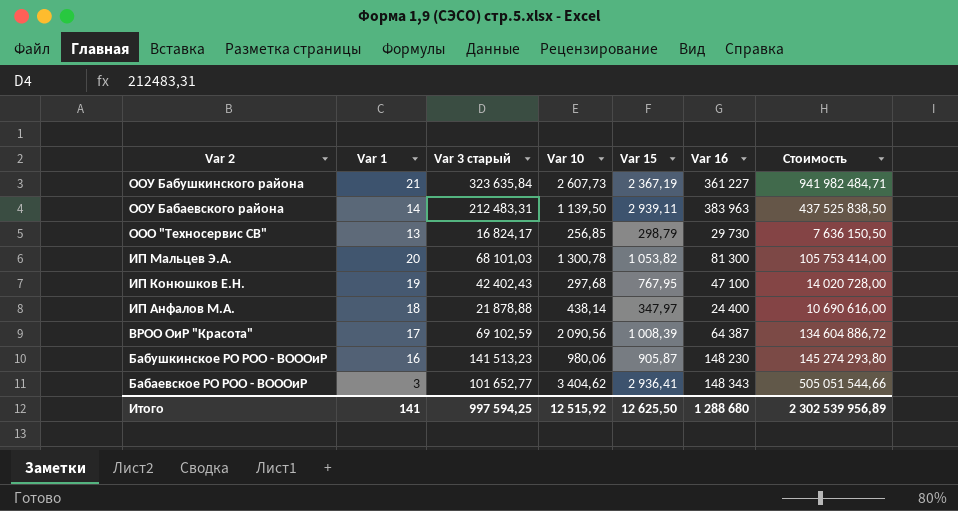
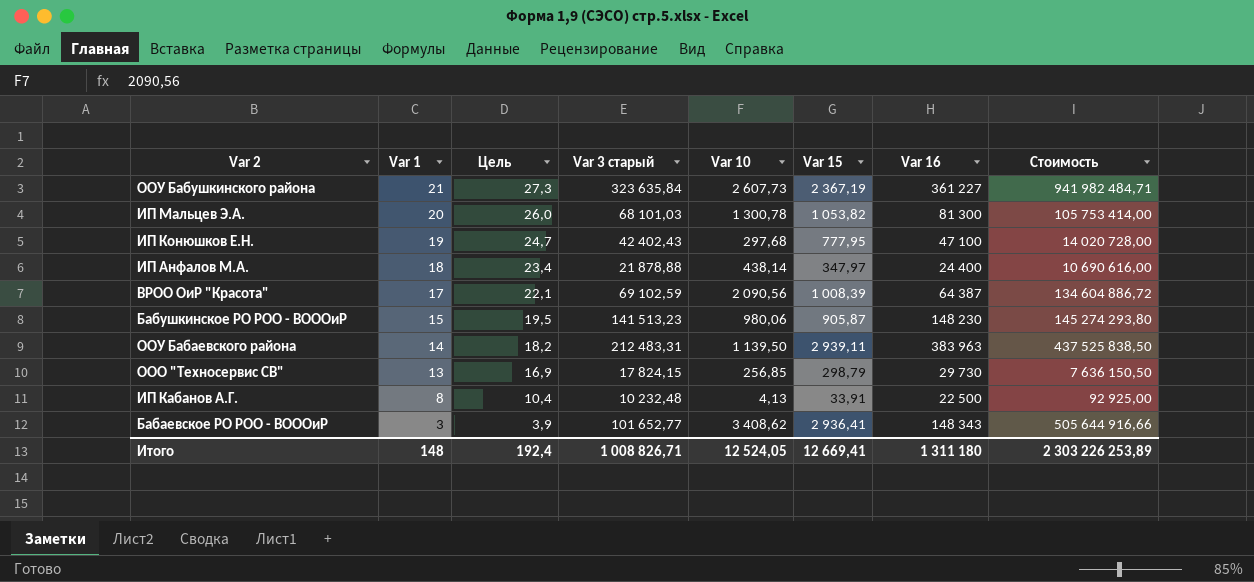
row order: Var 2 descending -> Var 1 descending
column Цель | formula: none -> [Var 1] * 1,3
ИП Конюшков Е.Н. | Var 15: 767,95 -> 777,95
Бабушкинское РО РОО - ВОООиР | Var 1: 16 -> 15
ООО "Техносервис СВ" | Var 3 старый: 16 824,17 -> 17 824,15
row ИП Кабанов А.Г.: none -> 8 | 10,4 | 10 232,48 | 4,13 | 33,91 | 22 500 | 92 925,00
Бабаевское РО РОО - ВОООиР | Var 10: 3 404,62 -> 3 408,62
Бабаевское РО РОО - ВОООиР | Стоимость: 505 051 544,66 -> 505 644 916,66
Итого | Var 1: 141 -> 148
Итого | Var 3 старый: 997 594,25 -> 1 008 826,71
Итого | Var 10: 12 515,92 -> 12 524,05
Итого | Var 15: 12 625,50 -> 12 669,41
Итого | Var 16: 1 288 680 -> 1 311 180
Итого | Стоимость: 2 302 539 956,89 -> 2 303 226 253,89

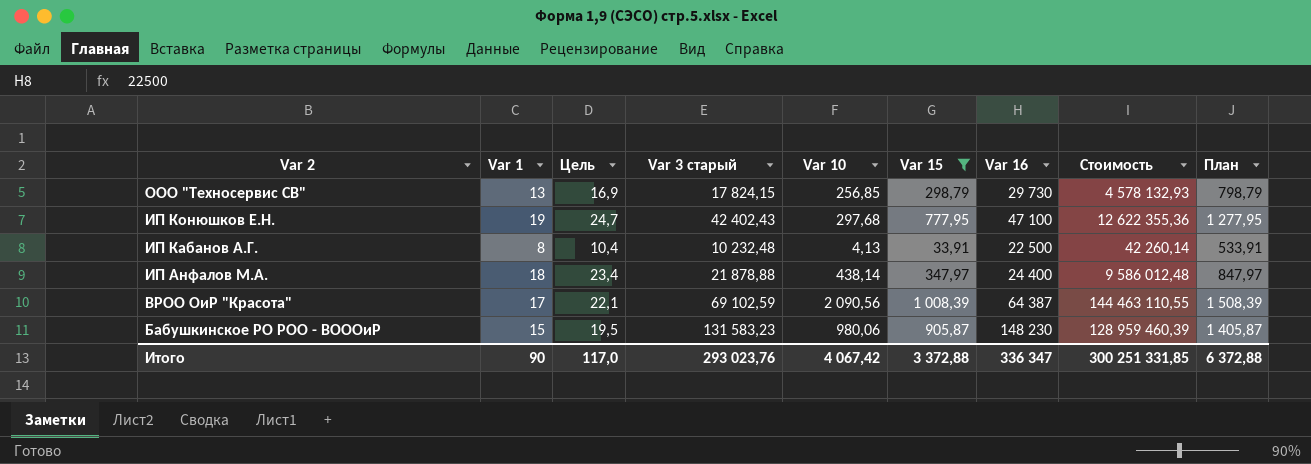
filter: none -> Var 15 <= 1 008,39
row order: Var 1 descending -> Var 2 descending
column Стоимость | formula: [Var 10] * [Var 16] -> [Var 3 старый] * [Var 10]
column План | formula: none -> [Var 15] + 500
Бабушкинское РО РОО - ВОООиР | Var 3 старый: 141 513,23 -> 131 583,23
Итого | Var 1: 148 -> 90
Итого | Цель: 192,4 -> 117,0
Итого | Var 3 старый: 1 008 826,71 -> 293 023,76
Итого | Var 10: 12 524,05 -> 4 067,42
Итого | Var 15: 12 669,41 -> 3 372,88
Итого | Var 16: 1 311 180 -> 336 347
Итого | Стоимость: 2 303 226 253,89 -> 300 251 331,85

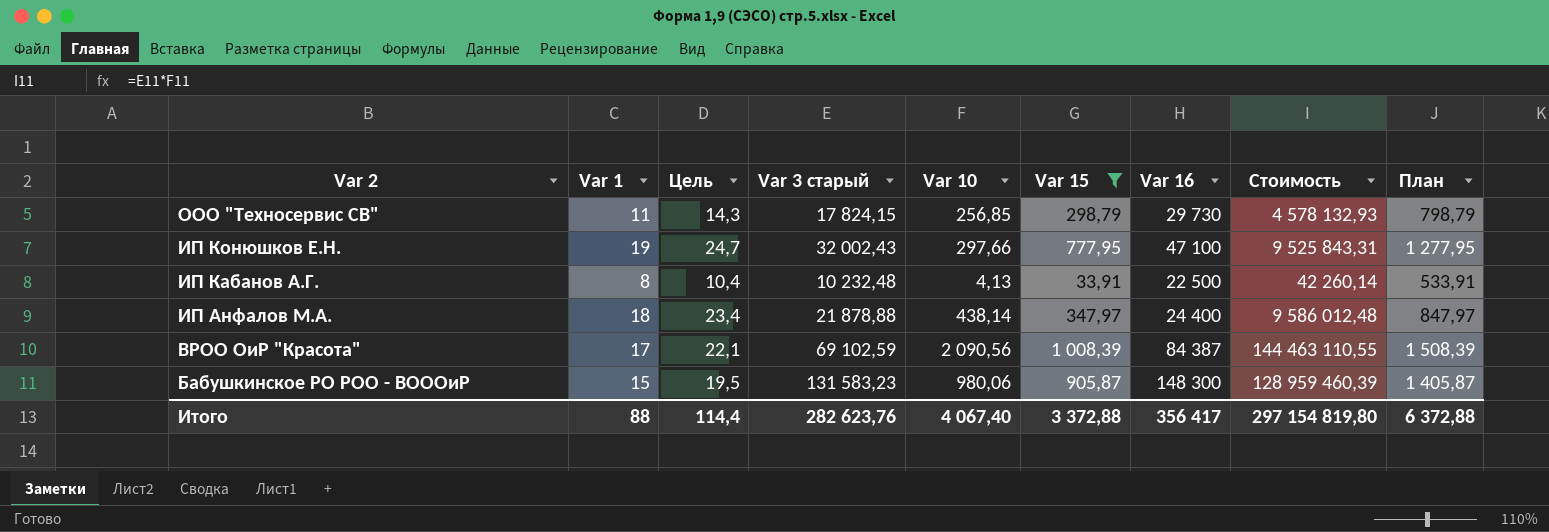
ООО "Техносервис СВ" | Var 1: 13 -> 11
ООО "Техносервис СВ" | Цель: 16,9 -> 14,3
ИП Конюшков Е.Н. | Var 3 старый: 42 402,43 -> 32 002,43
ИП Конюшков Е.Н. | Var 10: 297,68 -> 297,66
ИП Конюшков Е.Н. | Стоимость: 12 622 355,36 -> 9 525 843,31
ВРОО ОиР "Красота" | Var 16: 64 387 -> 84 387
Бабушкинское РО РОО - ВОООиР | Var 16: 148 230 -> 148 300
Итого | Var 1: 90 -> 88
Итого | Цель: 117,0 -> 114,4
Итого | Var 3 старый: 293 023,76 -> 282 623,76
Итого | Var 10: 4 067,42 -> 4 067,40
Итого | Var 16: 336 347 -> 356 417
Итого | Стоимость: 300 251 331,85 -> 297 154 819,80

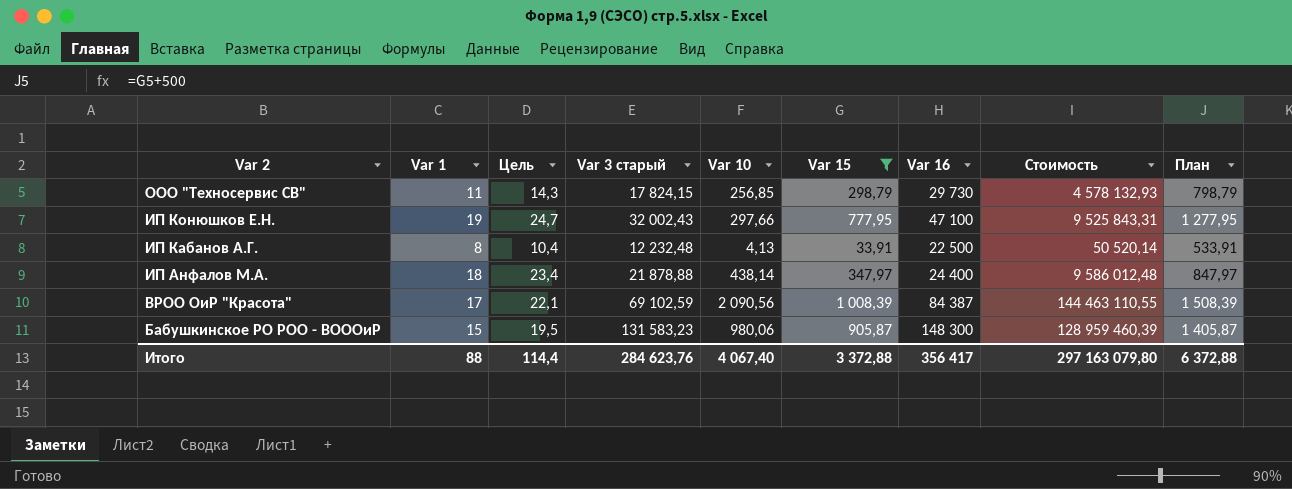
ИП Кабанов А.Г. | Var 3 старый: 10 232,48 -> 12 232,48
ИП Кабанов А.Г. | Стоимость: 42 260,14 -> 50 520,14
Итого | Var 3 старый: 282 623,76 -> 284 623,76
Итого | Стоимость: 297 154 819,80 -> 297 163 079,80

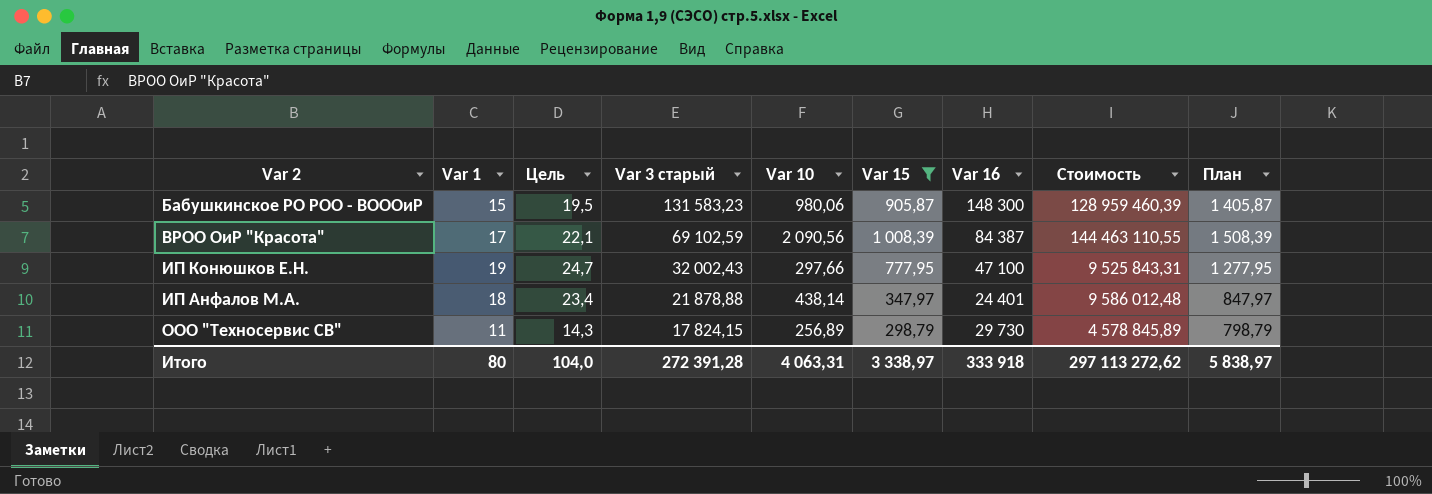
row order: Var 2 descending -> Var 3 старый descending
row ИП Кабанов А.Г.: 8 | 10,4 | 12 232,48 | 4,13 | 33,91 | 22 500 | 50 520,14 | 533,91 -> none
ИП Анфалов М.А. | Var 16: 24 400 -> 24 401
ООО "Техносервис СВ" | Var 10: 256,85 -> 256,89
ООО "Техносервис СВ" | Стоимость: 4 578 132,93 -> 4 578 845,89
Итого | Var 1: 88 -> 80
Итого | Цель: 114,4 -> 104,0
Итого | Var 3 старый: 284 623,76 -> 272 391,28
Итого | Var 10: 4 067,40 -> 4 063,31
Итого | Var 15: 3 372,88 -> 3 338,97
Итого | Var 16: 356 417 -> 333 918
Итого | Стоимость: 297 163 079,80 -> 297 113 272,62
Итого | План: 6 372,88 -> 5 838,97

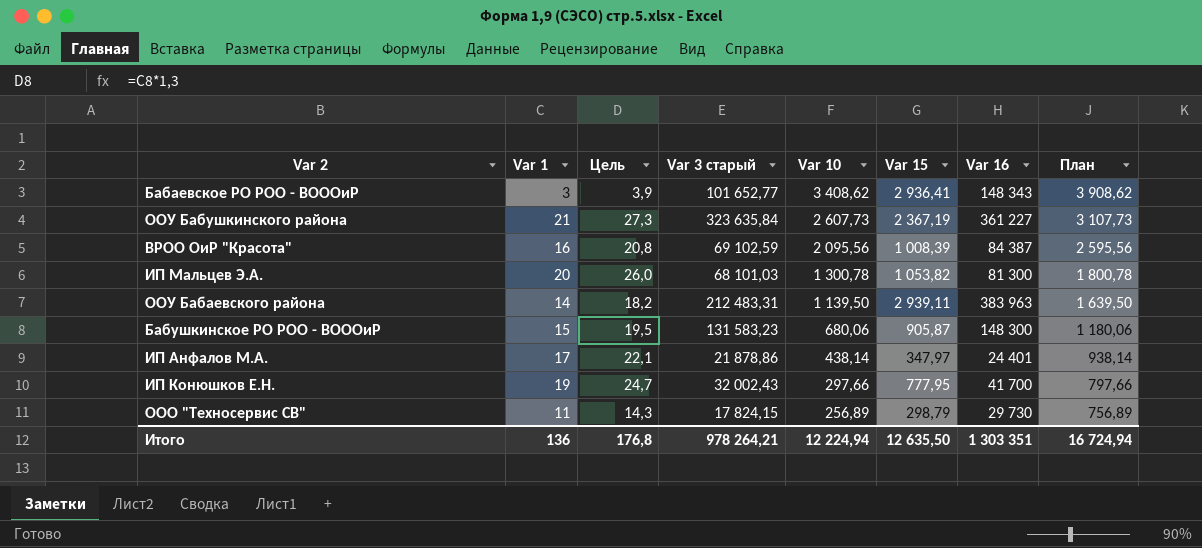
filter: Var 15 <= 1 008,39 -> none
row order: Var 3 старый descending -> Var 10 descending
column Стоимость | formula: [Var 3 старый] * [Var 10] -> none
column План | formula: [Var 15] + 500 -> [Var 10] + 500
ВРОО ОиР "Красота" | Var 1: 17 -> 16
ВРОО ОиР "Красота" | Цель: 22,1 -> 20,8
ВРОО ОиР "Красота" | Var 10: 2 090,56 -> 2 095,56
Бабушкинское РО РОО - ВОООиР | Var 10: 980,06 -> 680,06
ИП Анфалов М.А. | Var 1: 18 -> 17
ИП Анфалов М.А. | Цель: 23,4 -> 22,1
ИП Анфалов М.А. | Var 3 старый: 21 878,88 -> 21 878,86
ИП Конюшков Е.Н. | Var 16: 47 100 -> 41 700
Итого | Var 1: 80 -> 136
Итого | Цель: 104,0 -> 176,8
Итого | Var 3 старый: 272 391,28 -> 978 264,21
Итого | Var 10: 4 063,31 -> 12 224,94
Итого | Var 15: 3 338,97 -> 12 635,50
Итого | Var 16: 333 918 -> 1 303 351
Итого | План: 5 838,97 -> 16 724,94

